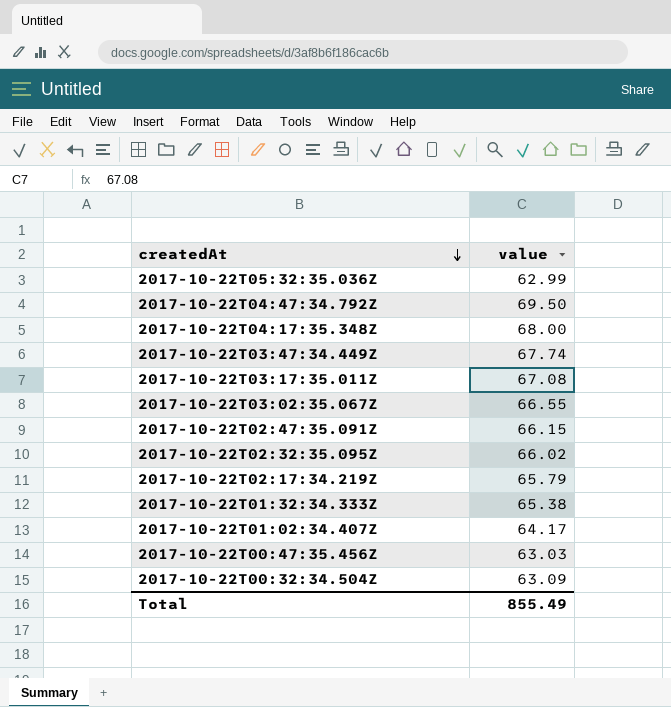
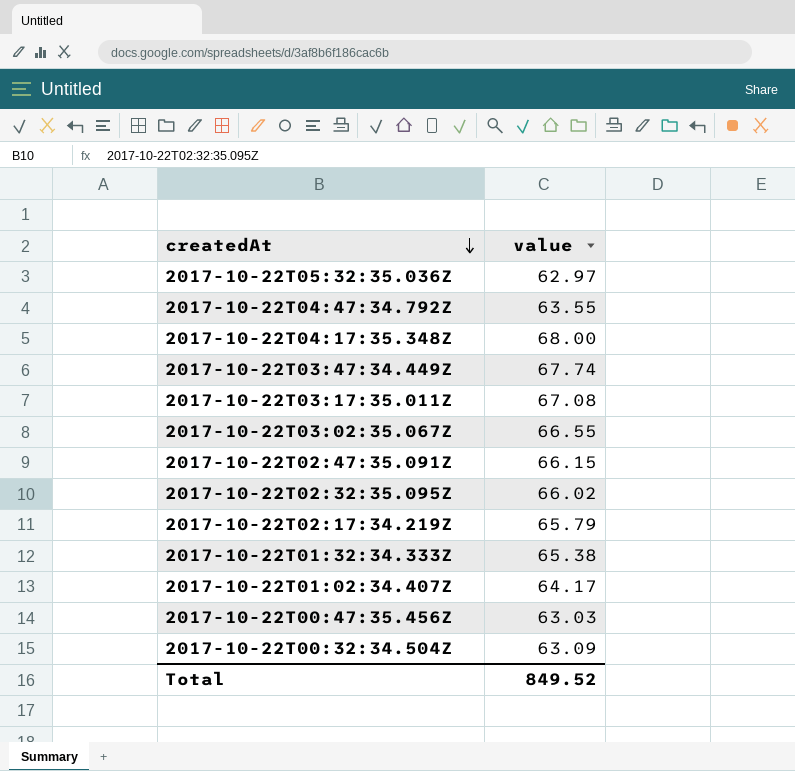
2017-10-22T05:32:35.036Z | value: 62.99 -> 62.97
2017-10-22T04:47:34.792Z | value: 69.50 -> 63.55
Total | value: 855.49 -> 849.52

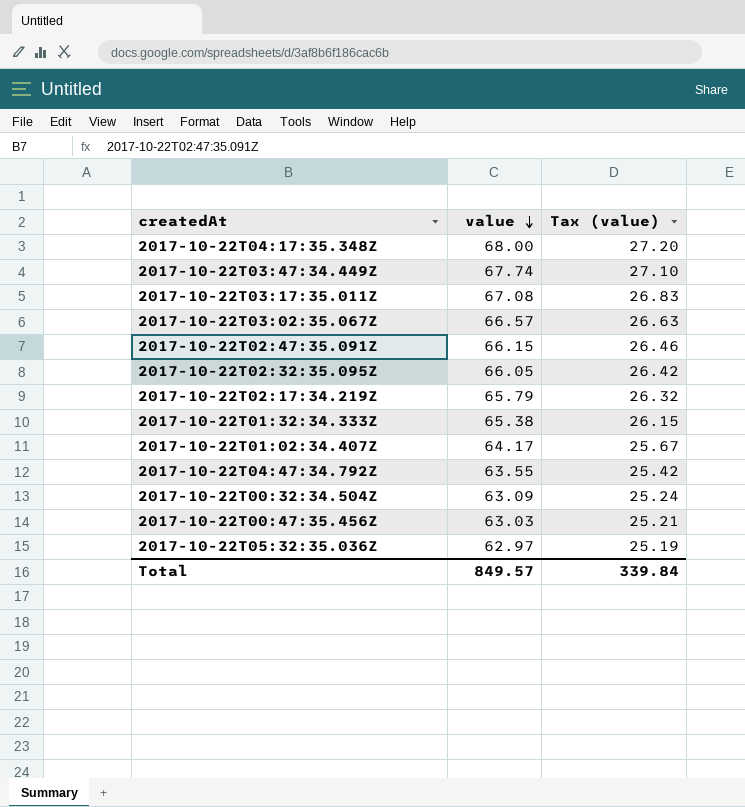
row order: createdAt descending -> value descending
column Tax (value) | formula: none -> [value] * 0.4
2017-10-22T03:02:35.067Z | value: 66.55 -> 66.57
2017-10-22T02:32:35.095Z | value: 66.02 -> 66.05
Total | value: 849.52 -> 849.57

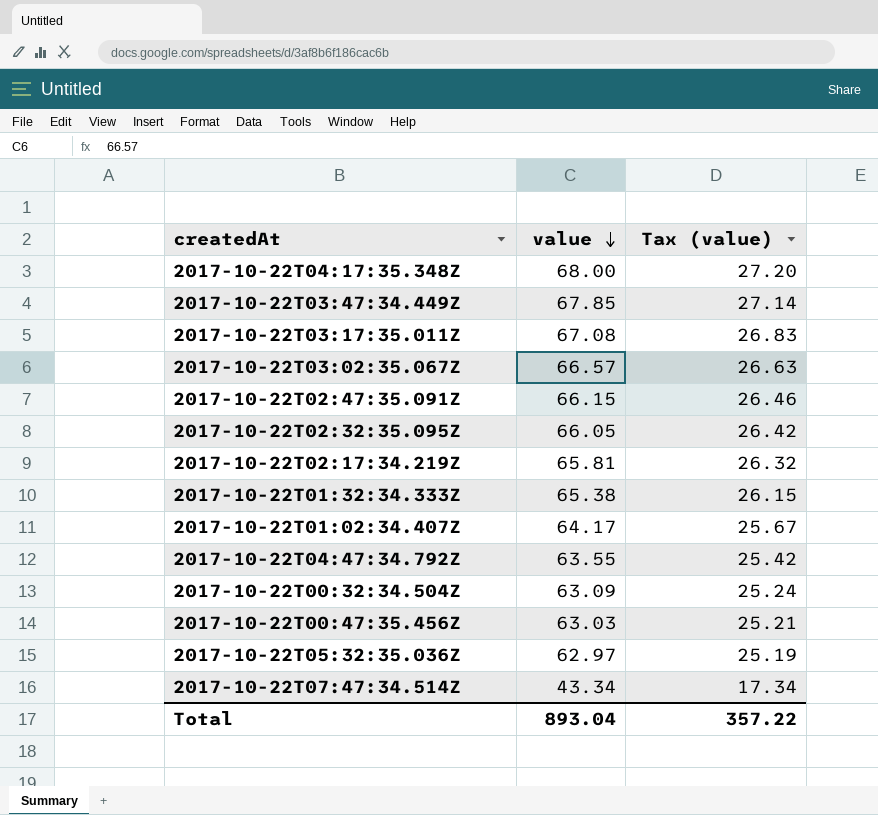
2017-10-22T03:47:34.449Z | value: 67.74 -> 67.85
2017-10-22T03:47:34.449Z | Tax (value): 27.10 -> 27.14
2017-10-22T02:17:34.219Z | value: 65.79 -> 65.81
row 2017-10-22T07:47:34.514Z: none -> 43.34 | 17.34
Total | value: 849.57 -> 893.04
Total | Tax (value): 339.84 -> 357.22

